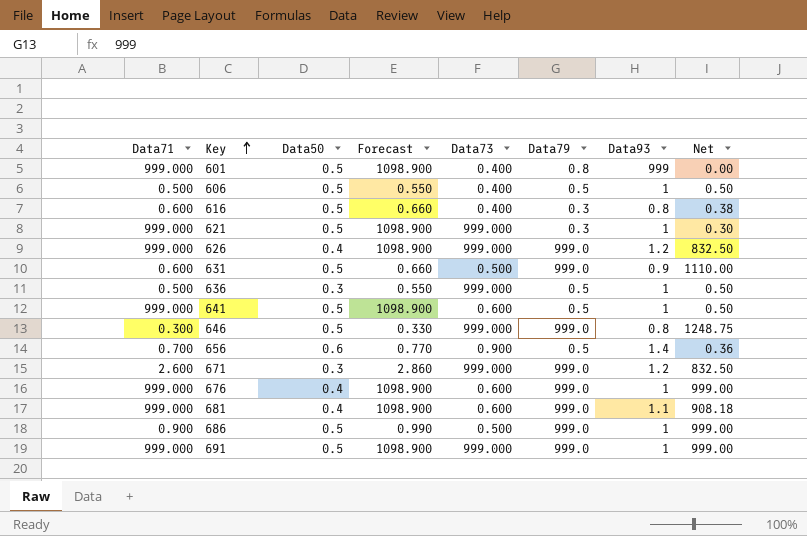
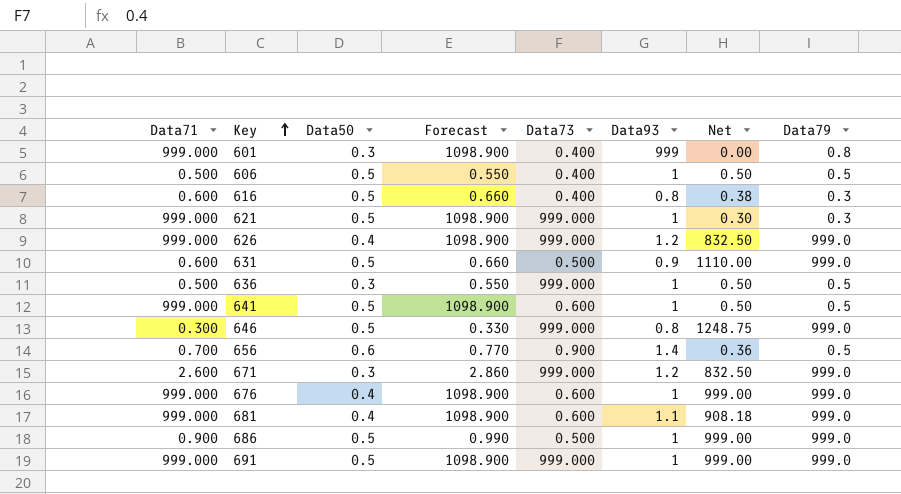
column Data79 | position: 6 -> 8
601 | Data50: 0.5 -> 0.3

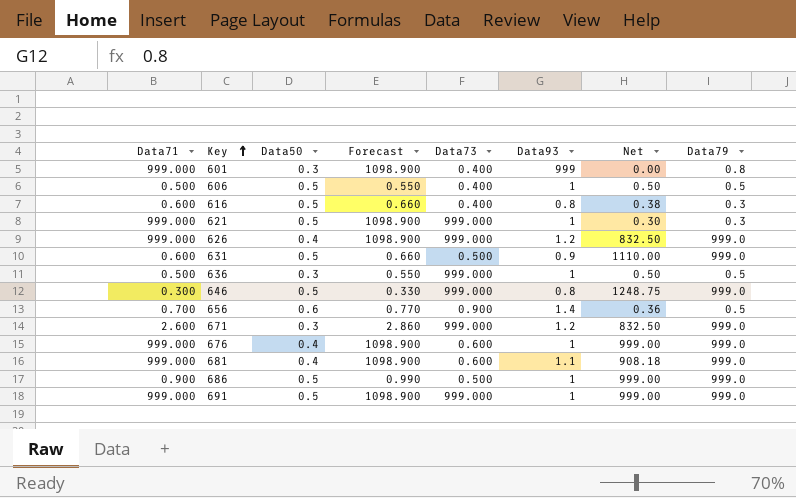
row 641: 999.000 | 0.5 | 1098.900 | 0.600 | 1 | 0.50 | 0.5 -> none

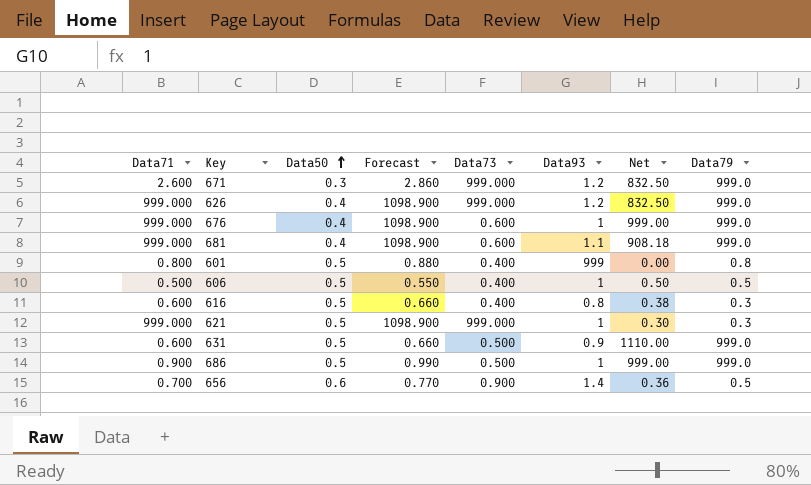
row order: Key ascending -> Data50 ascending
row 636: 0.500 | 0.3 | 0.550 | 999.000 | 1 | 0.50 | 0.5 -> none
row 646: 0.300 | 0.5 | 0.330 | 999.000 | 0.8 | 1248.75 | 999.0 -> none
row 691: 999.000 | 0.5 | 1098.900 | 999.000 | 1 | 999.00 | 999.0 -> none
601 | Data71: 999.000 -> 0.800
601 | Data50: 0.3 -> 0.5
601 | Forecast: 1098.900 -> 0.880

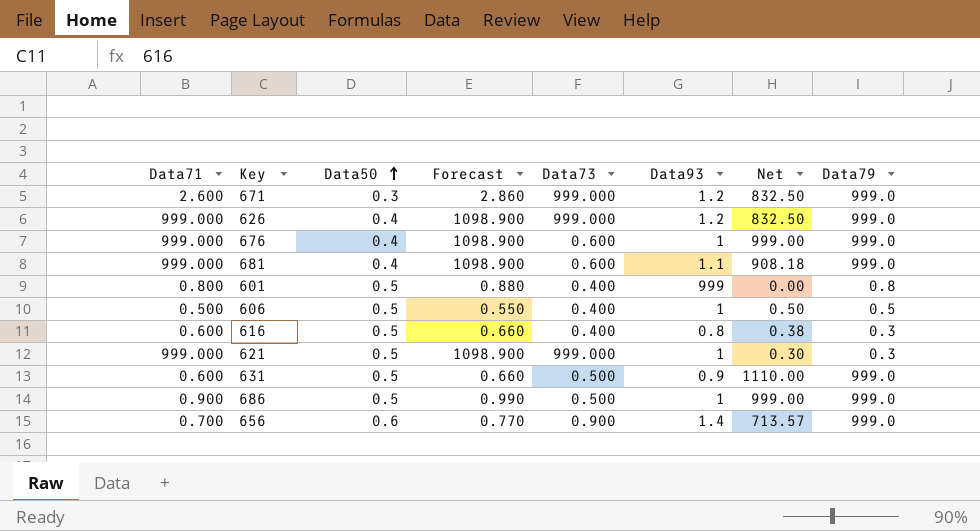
656 | Net: 0.36 -> 713.57
656 | Data79: 0.5 -> 999.0

